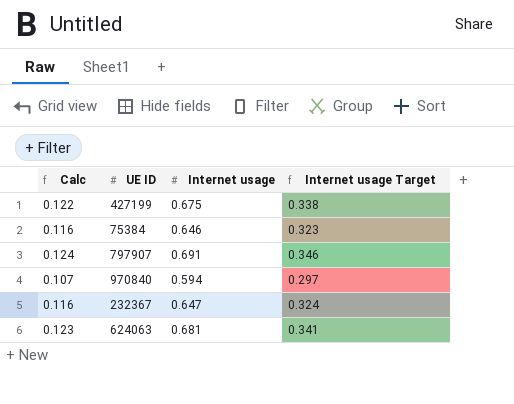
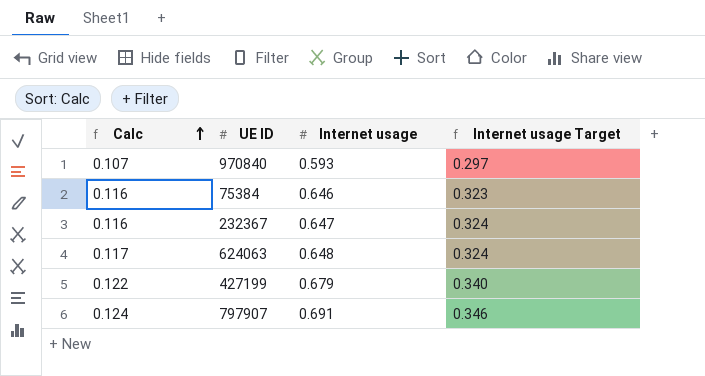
row order: none -> Calc ascending
970840 | Internet usage: 0.594 -> 0.593
624063 | Calc: 0.123 -> 0.117
624063 | Internet usage: 0.681 -> 0.648
624063 | Internet usage Target: 0.341 -> 0.324
427199 | Internet usage: 0.675 -> 0.679
427199 | Internet usage Target: 0.338 -> 0.340

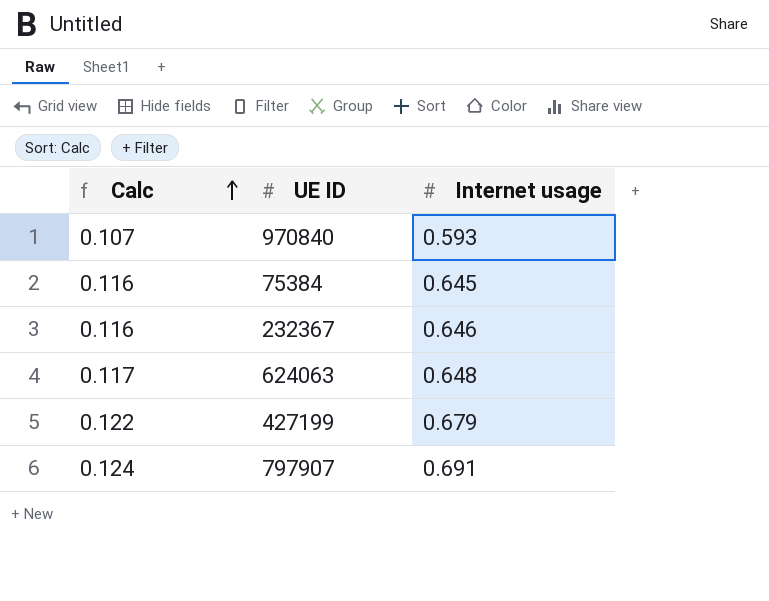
column Internet usage Target | formula: [Internet usage] * 0.5 -> none
75384 | Internet usage: 0.646 -> 0.645
232367 | Internet usage: 0.647 -> 0.646

